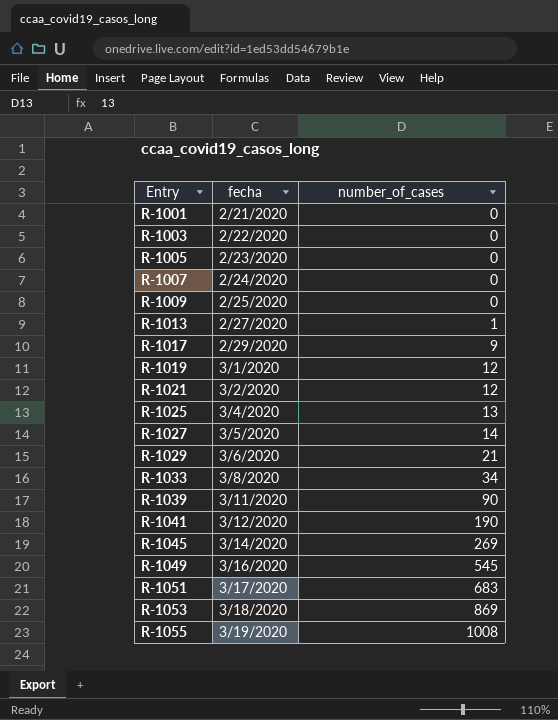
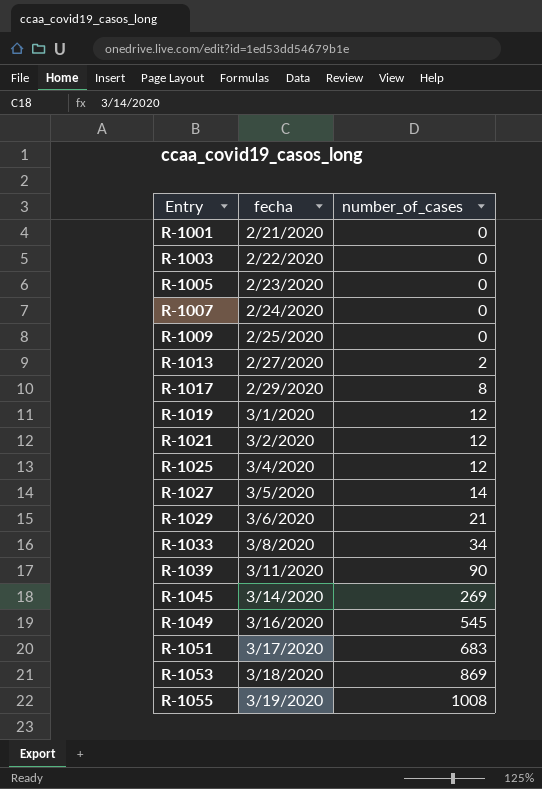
row R-1041: 3/12/2020 | 190 -> none
R-1013 | number_of_cases: 1 -> 2
R-1017 | number_of_cases: 9 -> 8
R-1025 | number_of_cases: 13 -> 12

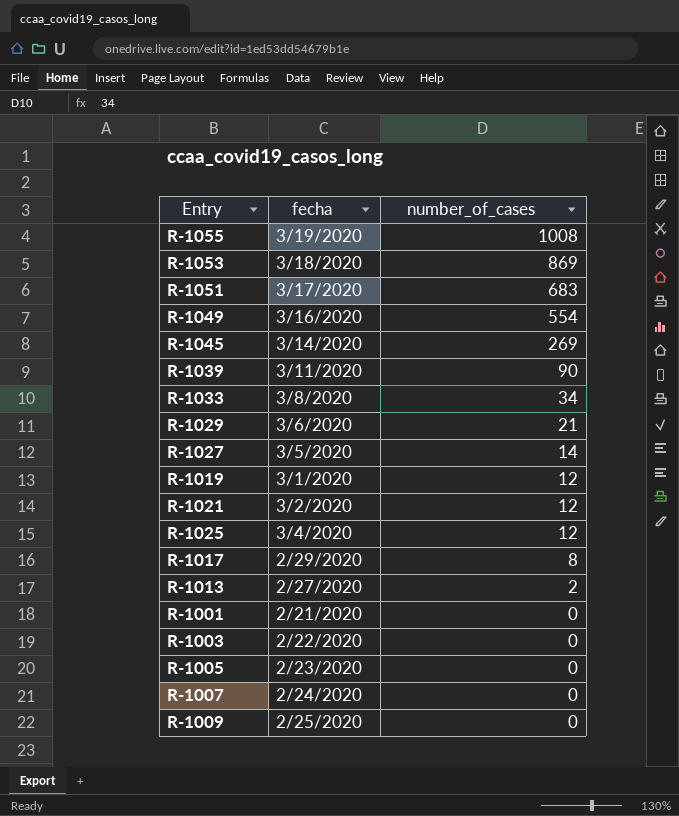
row order: Entry ascending -> number_of_cases descending
R-1049 | number_of_cases: 545 -> 554

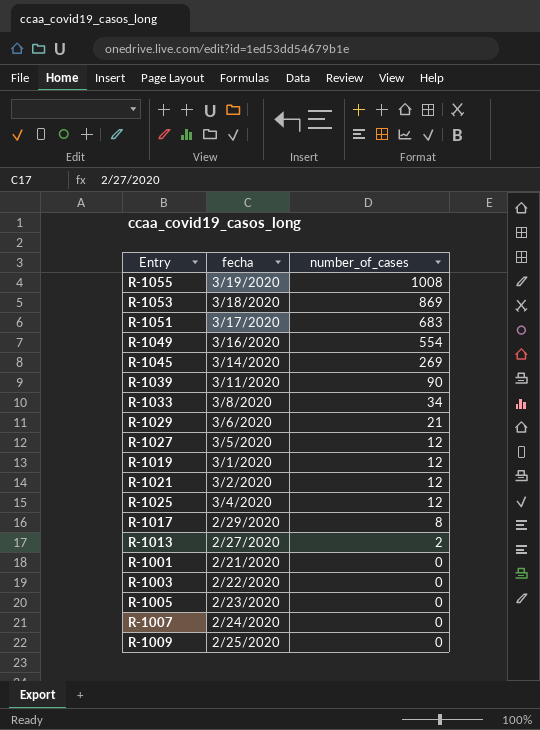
R-1027 | number_of_cases: 14 -> 12

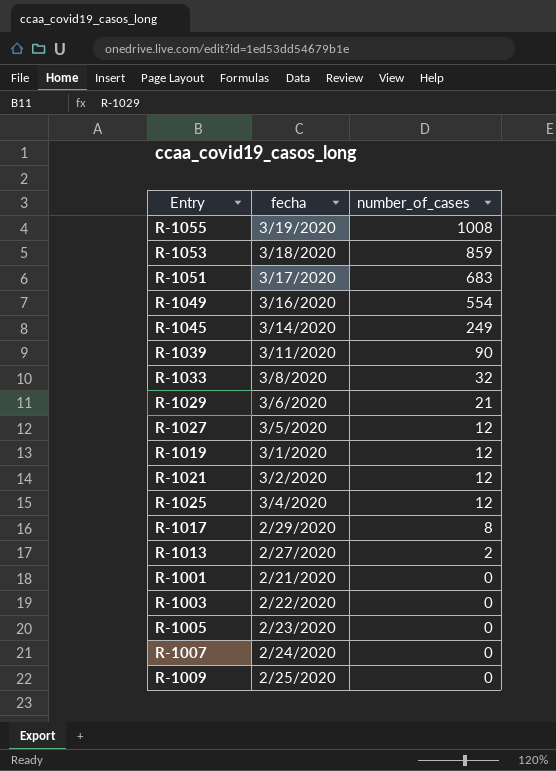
R-1053 | number_of_cases: 869 -> 859
R-1045 | number_of_cases: 269 -> 249
R-1033 | number_of_cases: 34 -> 32

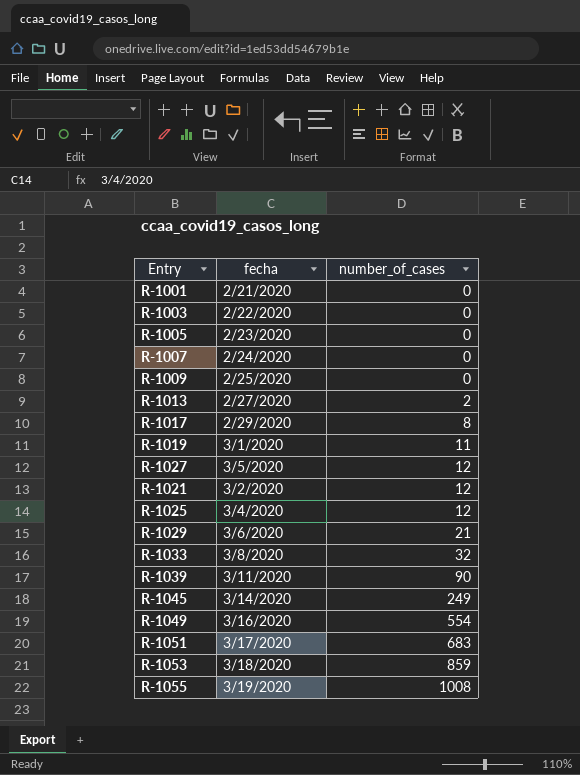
row order: number_of_cases descending -> number_of_cases ascending
R-1019 | number_of_cases: 12 -> 11

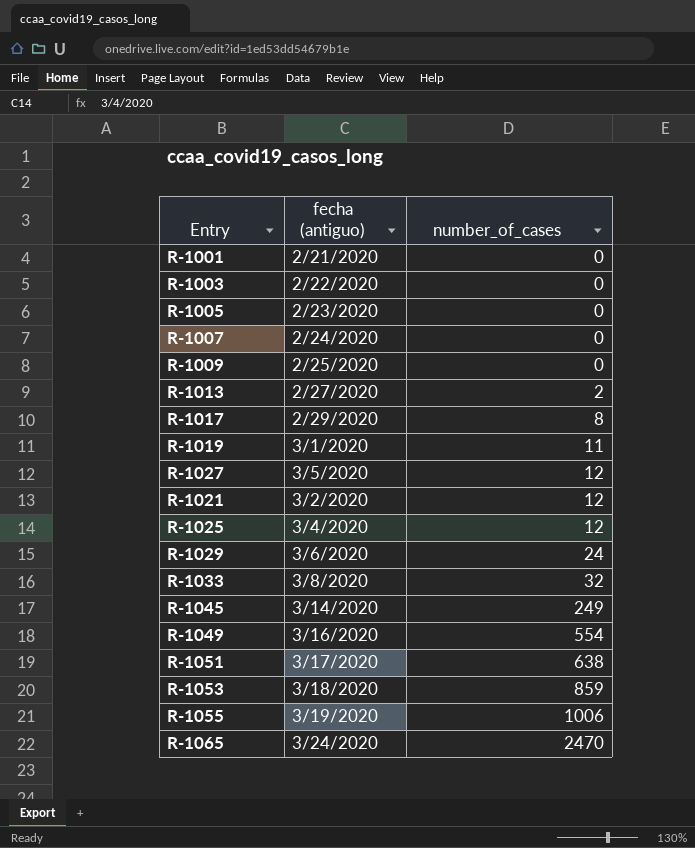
column name: fecha -> fecha (antiguo)
row R-1039: 3/11/2020 | 90 -> none
R-1029 | number_of_cases: 21 -> 24
R-1051 | number_of_cases: 683 -> 638
R-1055 | number_of_cases: 1008 -> 1006
row R-1065: none -> 3/24/2020 | 2470

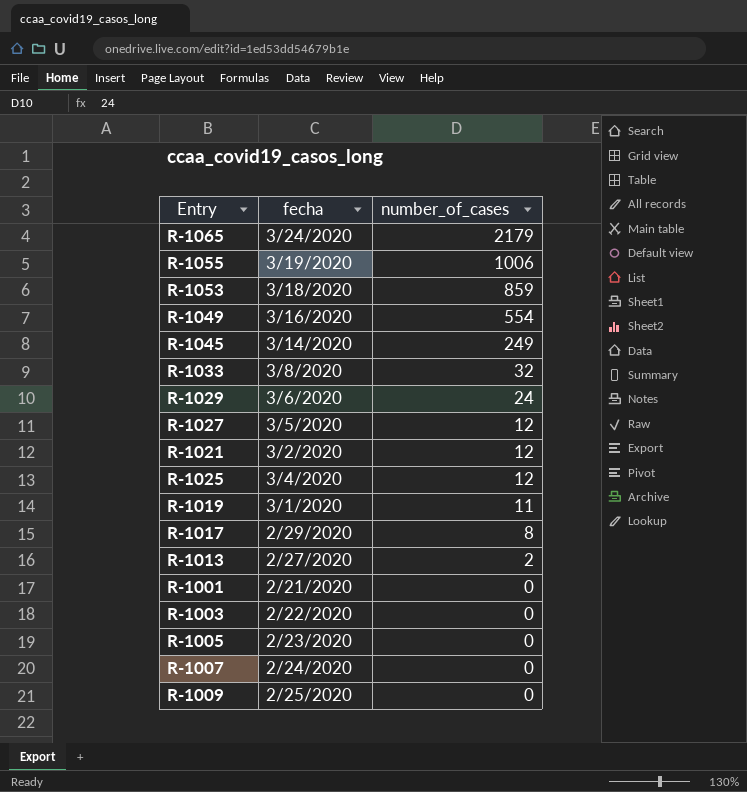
row order: number_of_cases ascending -> number_of_cases descending
column name: fecha (antiguo) -> fecha
row R-1051: 3/17/2020 | 638 -> none
R-1065 | number_of_cases: 2470 -> 2179

